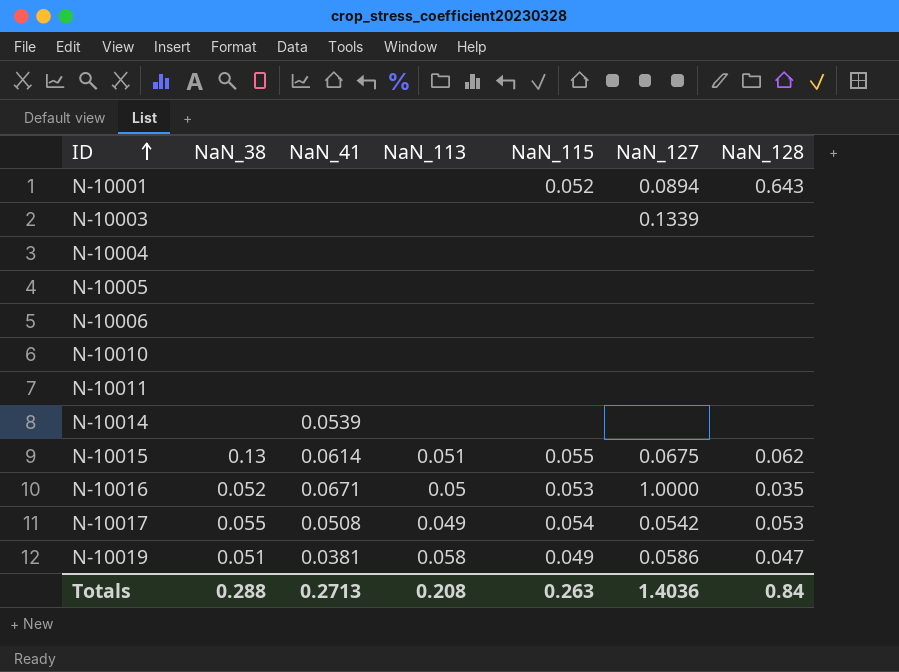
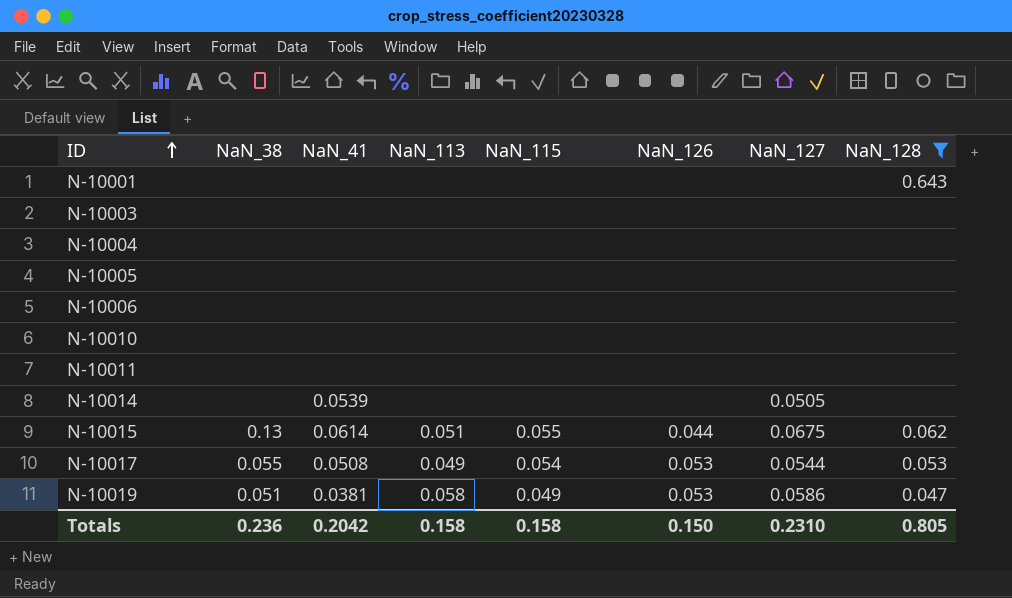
filter: none -> NaN_128 != 0.035
column NaN_126 | position: none -> 6
N-10001 | NaN_115: 0.052 -> none
N-10001 | NaN_127: 0.0894 -> none
N-10003 | NaN_127: 0.1339 -> none
N-10014 | NaN_127: none -> 0.0505
N-10017 | NaN_127: 0.0542 -> 0.0544
Totals | NaN_38: 0.288 -> 0.236
Totals | NaN_41: 0.2713 -> 0.2042
Totals | NaN_113: 0.208 -> 0.158
Totals | NaN_115: 0.263 -> 0.158
Totals | NaN_127: 1.4036 -> 0.2310
Totals | NaN_128: 0.84 -> 0.805

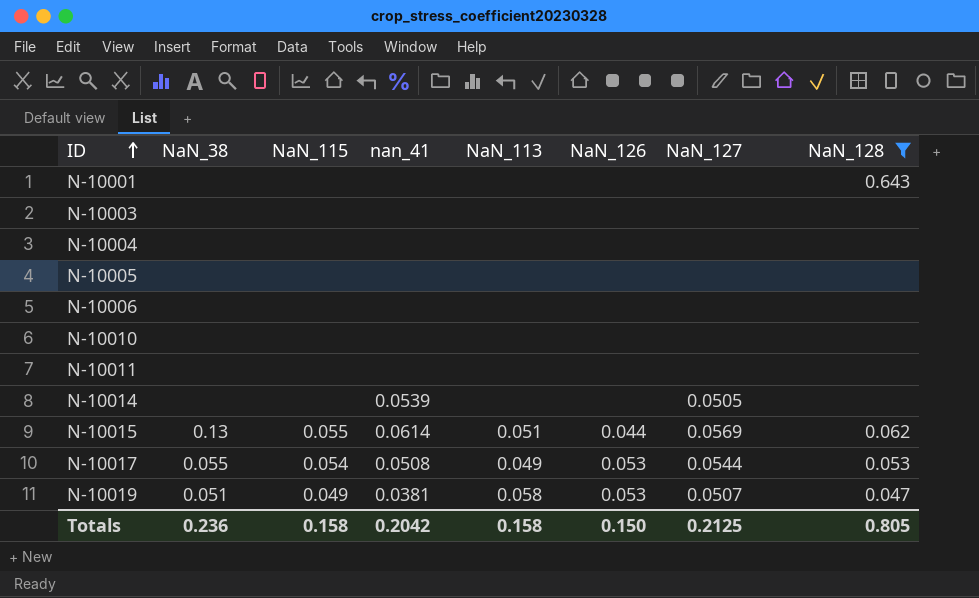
column NaN_115 | position: 5 -> 3
column name: NaN_41 -> nan_41
N-10015 | NaN_127: 0.0675 -> 0.0569
N-10019 | NaN_127: 0.0586 -> 0.0507
Totals | NaN_127: 0.2310 -> 0.2125

